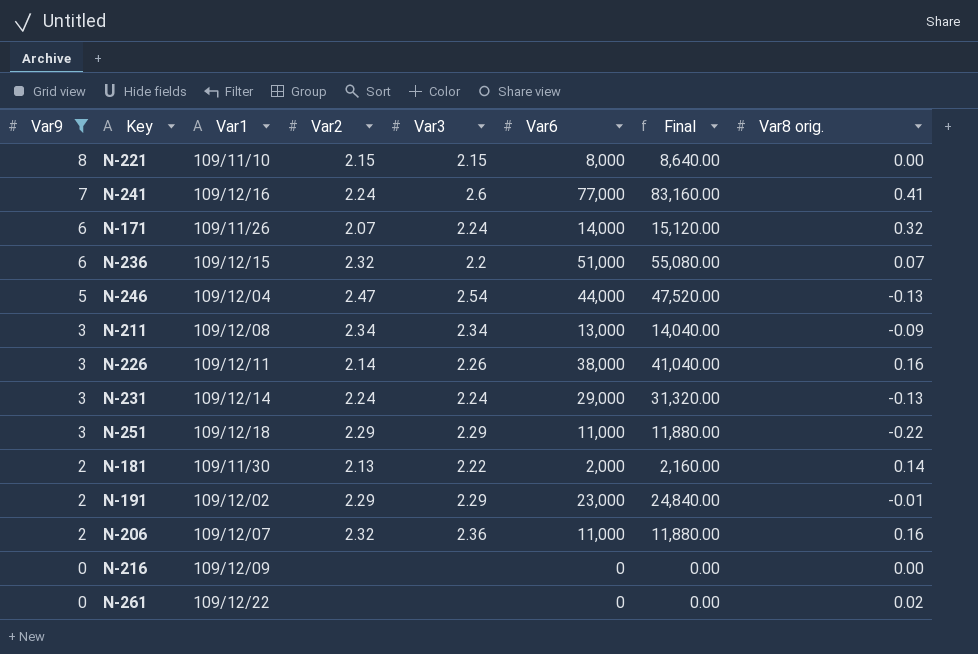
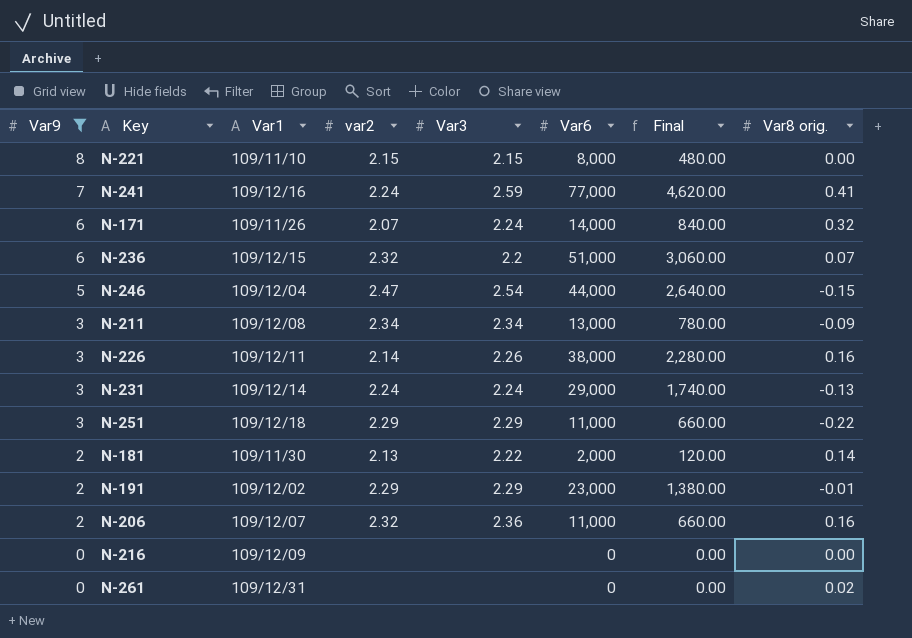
column name: Var2 -> var2
column Final | formula: [Var6] * 1.08 -> [Var6] * 0.06
N-241 | Var3: 2.6 -> 2.59
N-246 | Var8 orig.: -0.13 -> -0.15
N-261 | Var1: 109/12/22 -> 109/12/31

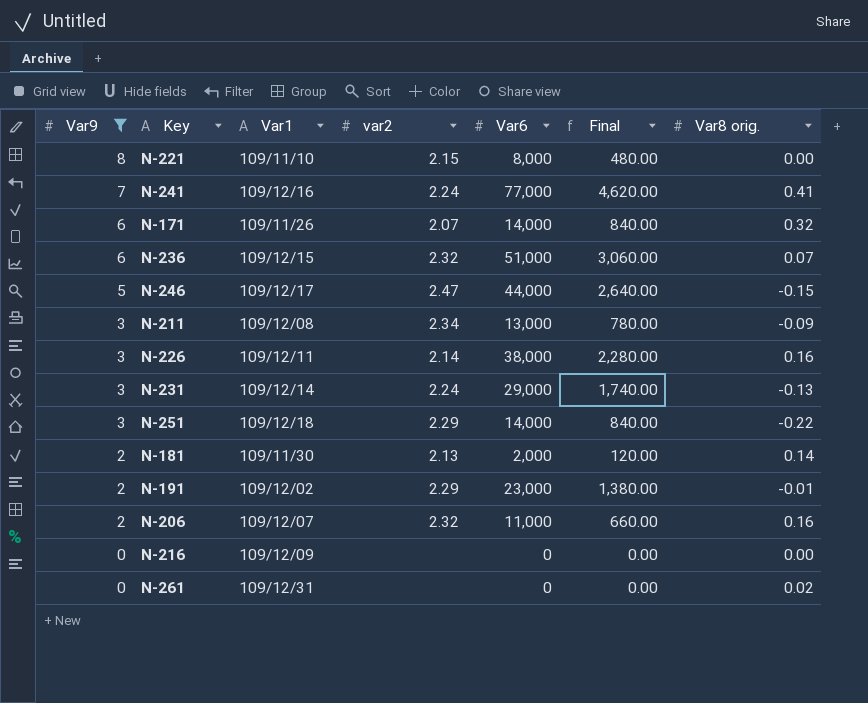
column Var3 | position: 5 -> none
N-246 | Var1: 109/12/04 -> 109/12/17
N-251 | Var6: 11,000 -> 14,000
N-251 | Final: 660.00 -> 840.00

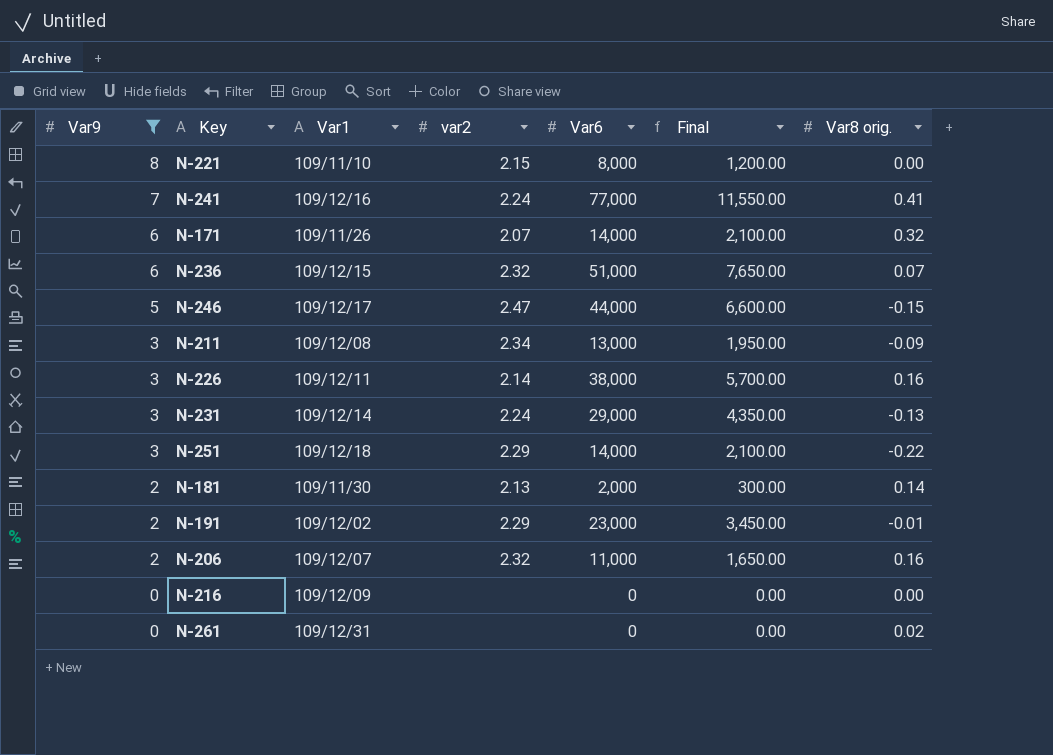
column Final | formula: [Var6] * 0.06 -> [Var6] * 0.15

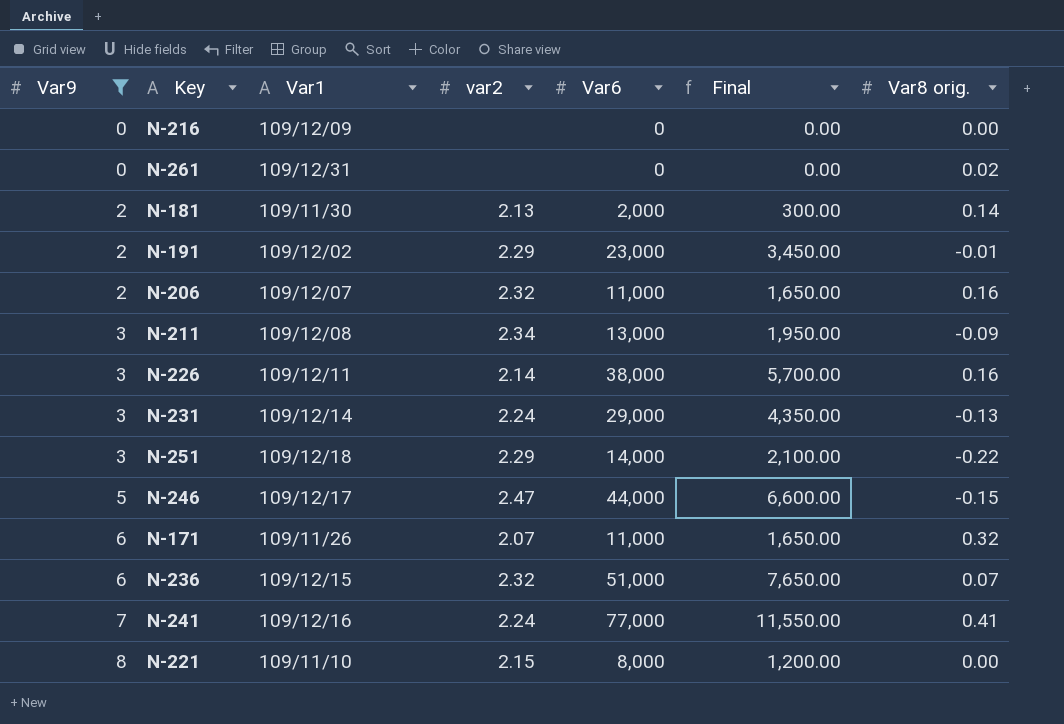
row order: Var9 descending -> Var9 ascending
N-171 | Var6: 14,000 -> 11,000
N-171 | Final: 2,100.00 -> 1,650.00

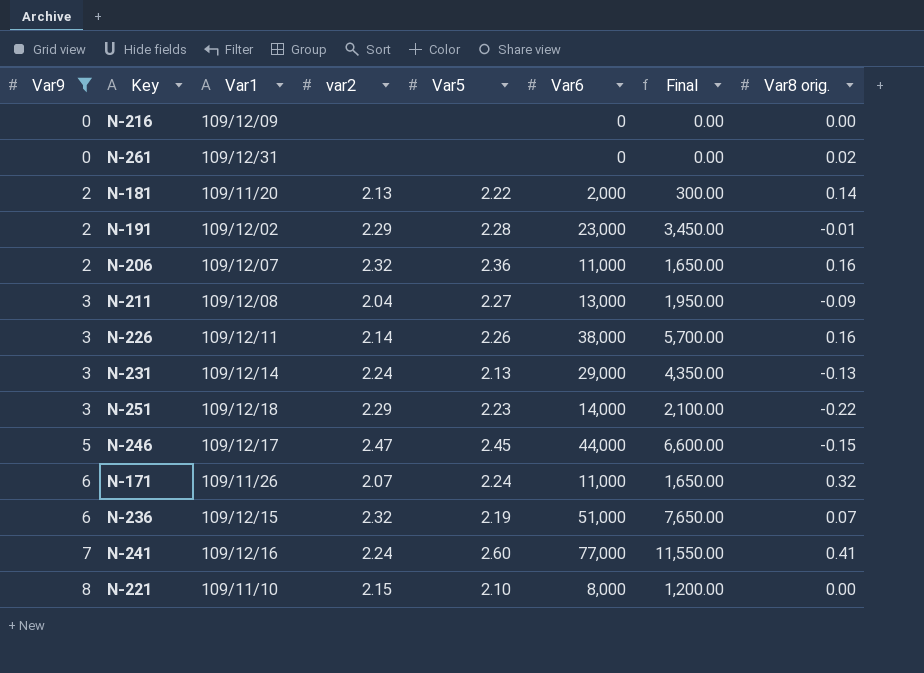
column Var5 | position: none -> 5
N-181 | Var1: 109/11/30 -> 109/11/20
N-211 | var2: 2.34 -> 2.04

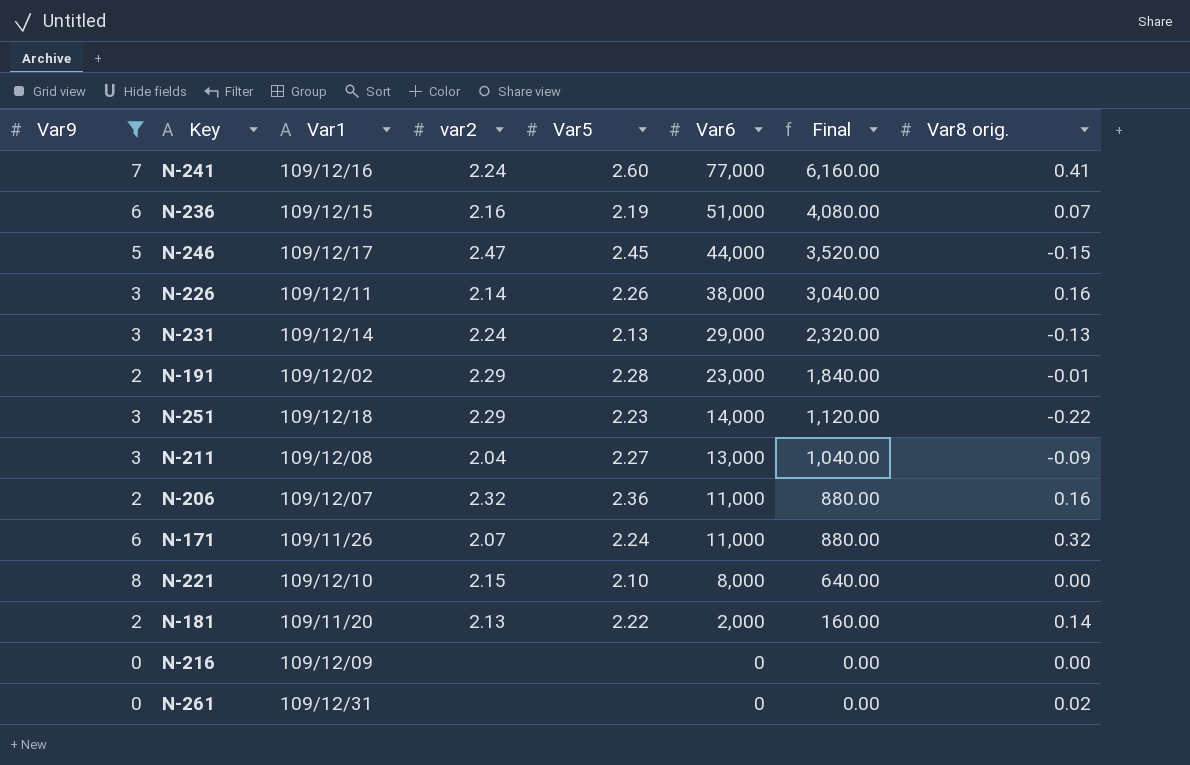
row order: Var9 ascending -> Var6 descending
column Final | formula: [Var6] * 0.15 -> [Var6] * 0.08
N-236 | var2: 2.32 -> 2.16
N-221 | Var1: 109/11/10 -> 109/12/10

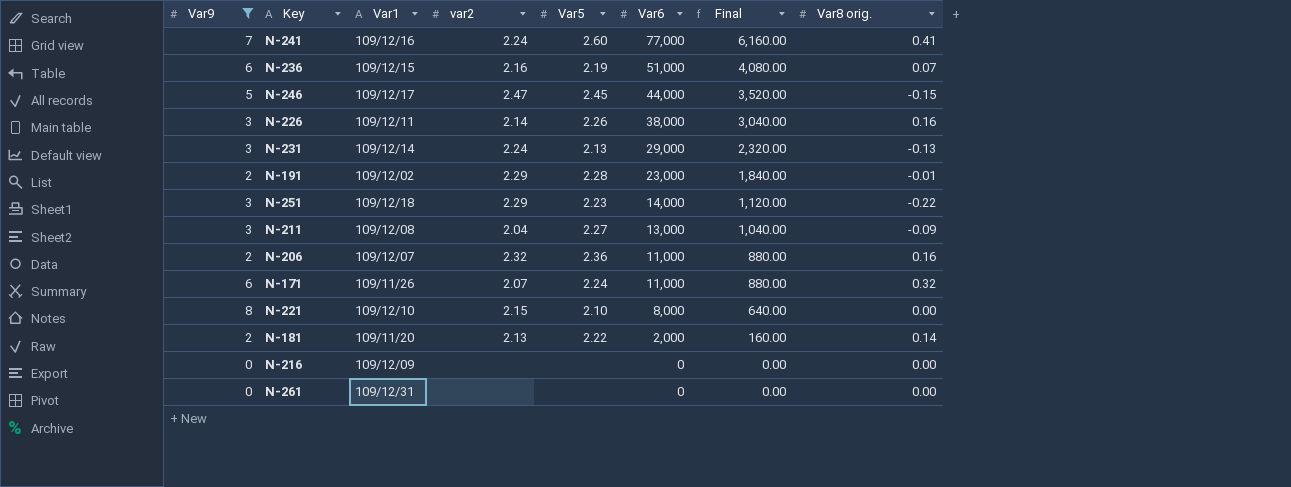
N-261 | Var8 orig.: 0.02 -> 0.00

